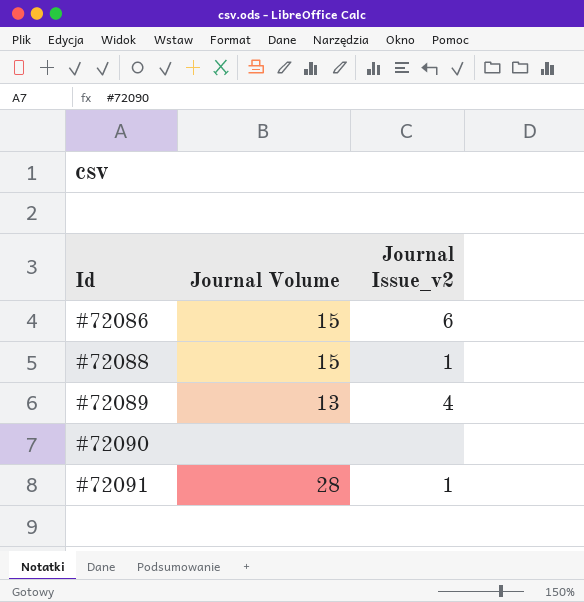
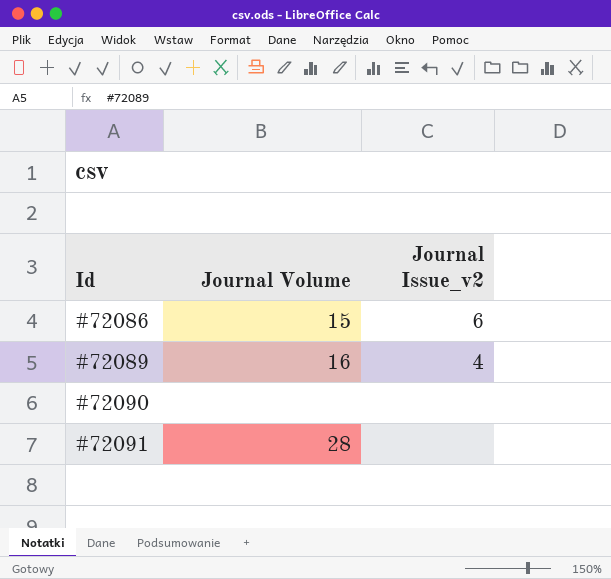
row #72088: 15 | 1 -> none
#72089 | Journal Volume: 13 -> 16
#72091 | Journal Issue_v2: 1 -> none

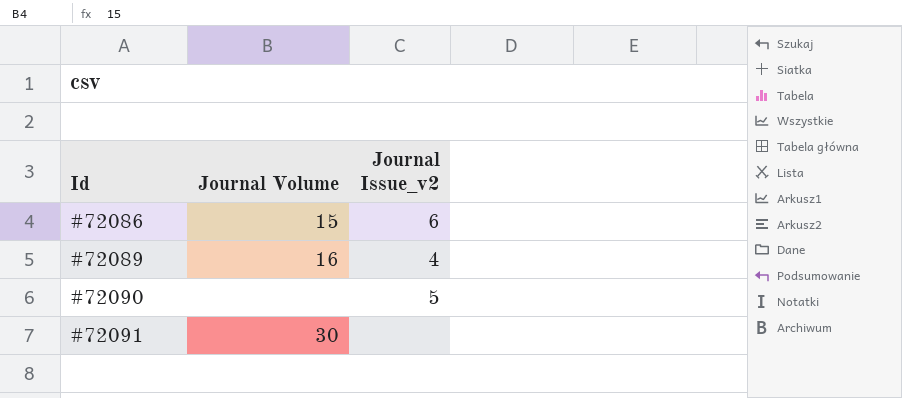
#72090 | Journal Issue_v2: none -> 5
#72091 | Journal Volume: 28 -> 30

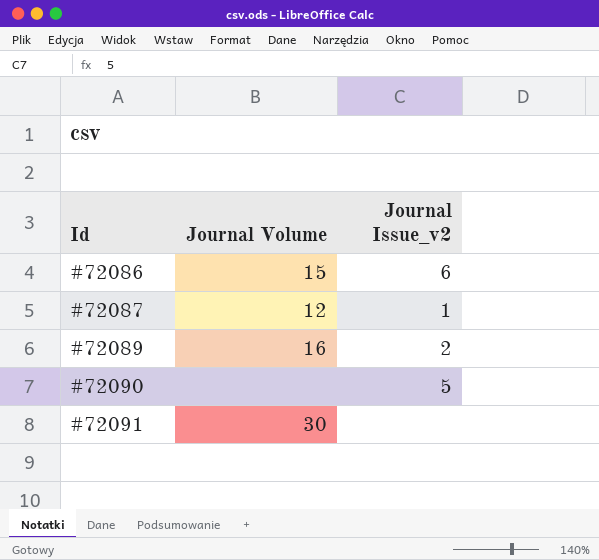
row #72087: none -> 12 | 1
#72089 | Journal Issue_v2: 4 -> 2

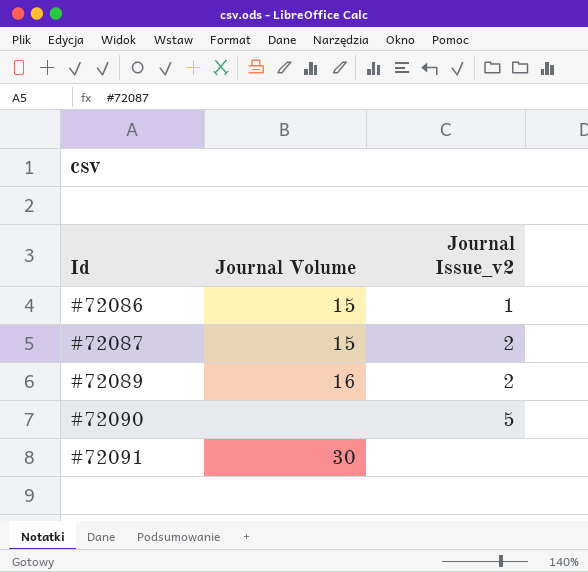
#72086 | Journal Issue_v2: 6 -> 1
#72087 | Journal Volume: 12 -> 15
#72087 | Journal Issue_v2: 1 -> 2

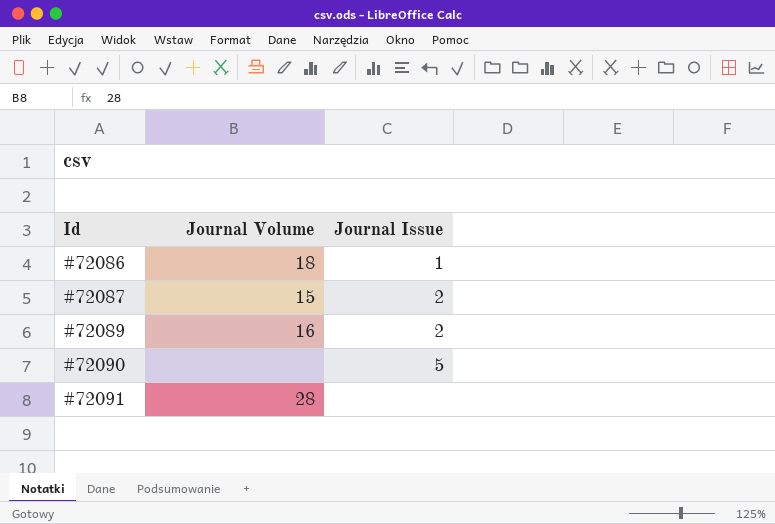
column name: Journal Issue_v2 -> Journal Issue
#72086 | Journal Volume: 15 -> 18
#72091 | Journal Volume: 30 -> 28

